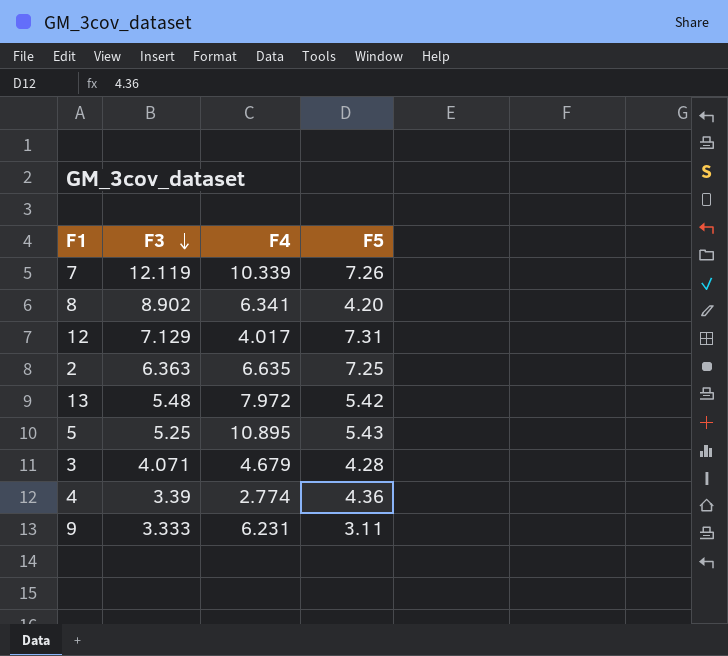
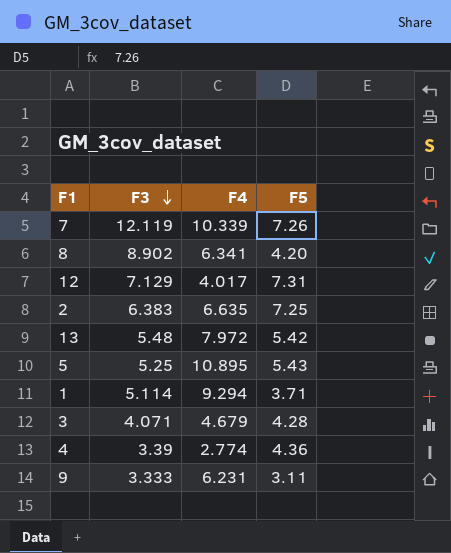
2 | F3: 6.363 -> 6.383
row 1: none -> 5.114 | 9.294 | 3.71

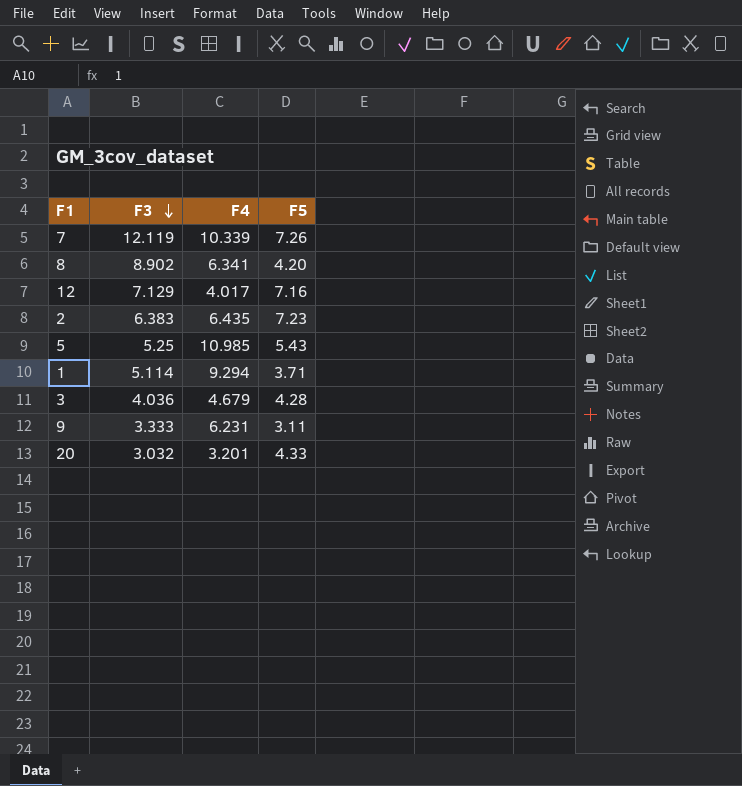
row 13: 5.48 | 7.972 | 5.42 -> none
row 4: 3.39 | 2.774 | 4.36 -> none
12 | F5: 7.31 -> 7.16
2 | F4: 6.635 -> 6.435
2 | F5: 7.25 -> 7.23
5 | F4: 10.895 -> 10.985
3 | F3: 4.071 -> 4.036
row 20: none -> 3.032 | 3.201 | 4.33

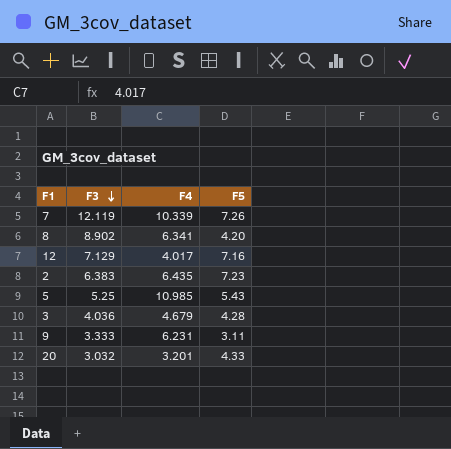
row 1: 5.114 | 9.294 | 3.71 -> none

